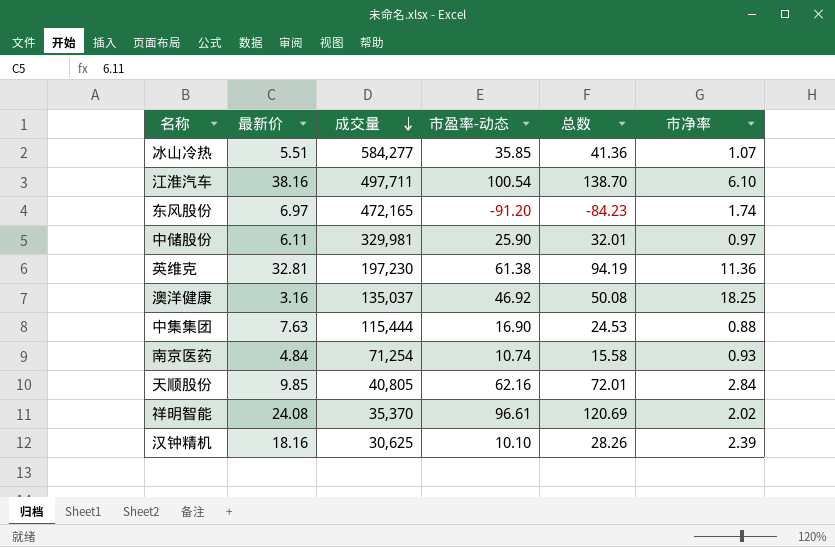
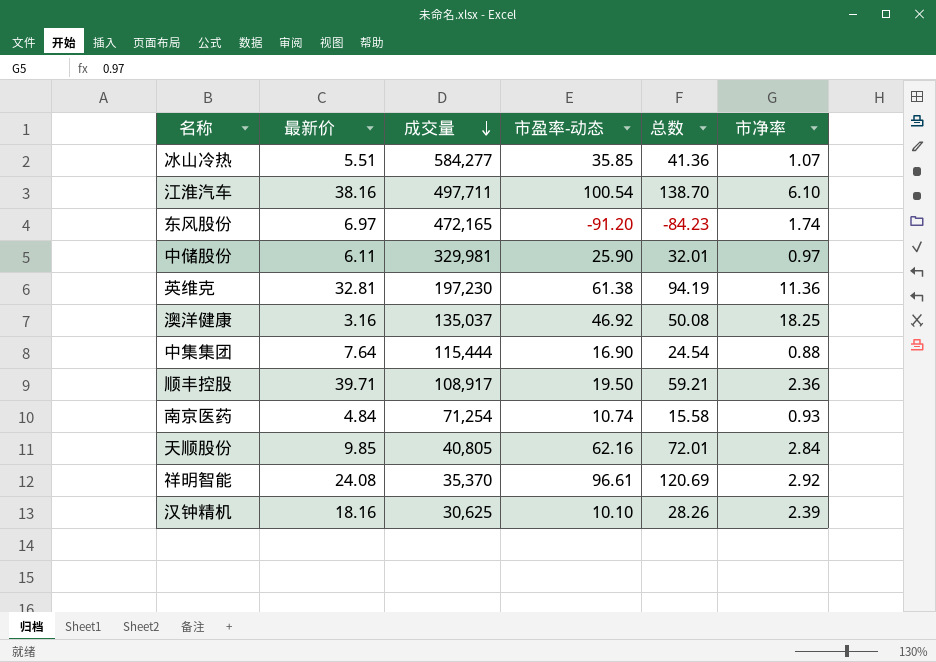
中集集团 | 最新价: 7.63 -> 7.64
中集集团 | 总数: 24.53 -> 24.54
row 顺丰控股: none -> 39.71 | 108,917 | 19.50 | 59.21 | 2.36
祥明智能 | 市净率: 2.02 -> 2.92

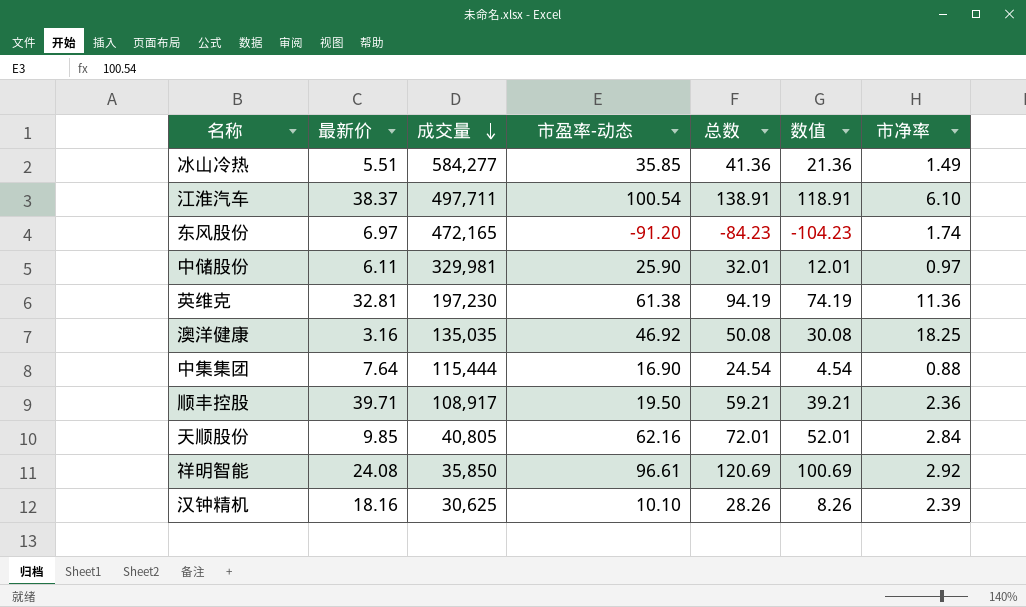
column 数值 | formula: none -> [总数] - 20
row 南京医药: 4.84 | 71,254 | 10.74 | 15.58 | 0.93 -> none
冰山冷热 | 市净率: 1.07 -> 1.49
江淮汽车 | 最新价: 38.16 -> 38.37
江淮汽车 | 总数: 138.70 -> 138.91
澳洋健康 | 成交量: 135,037 -> 135,035
祥明智能 | 成交量: 35,370 -> 35,850

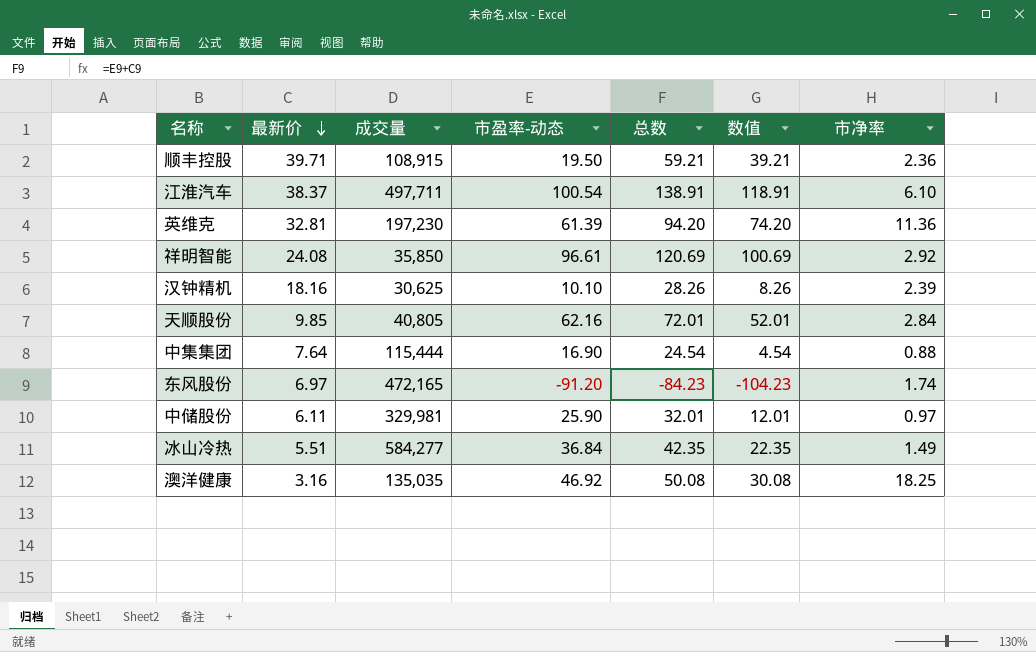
row order: 成交量 descending -> 最新价 descending
顺丰控股 | 成交量: 108,917 -> 108,915
英维克 | 市盈率-动态: 61.38 -> 61.39
英维克 | 总数: 94.19 -> 94.20
英维克 | 数值: 74.19 -> 74.20
冰山冷热 | 市盈率-动态: 35.85 -> 36.84
冰山冷热 | 总数: 41.36 -> 42.35
冰山冷热 | 数值: 21.36 -> 22.35

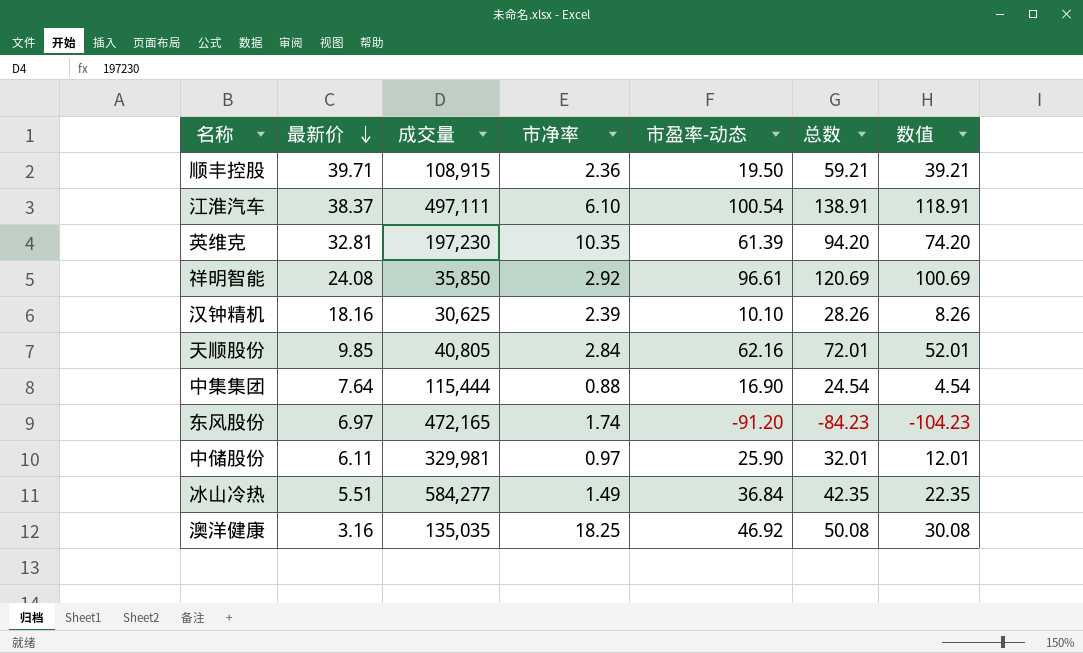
column 市净率 | position: 7 -> 4
江淮汽车 | 成交量: 497,711 -> 497,111
英维克 | 市净率: 11.36 -> 10.35

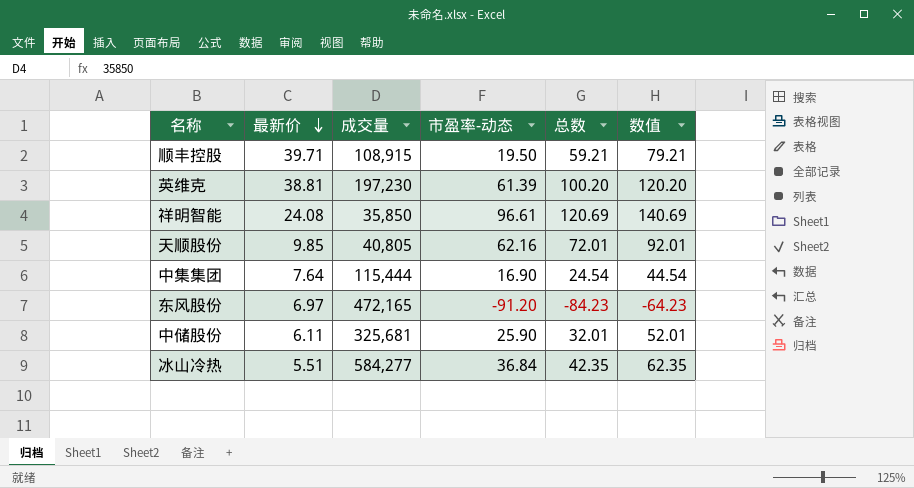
column 市净率 | position: 4 -> none
column 数值 | formula: [总数] - 20 -> [总数] + 20
row 江淮汽车: 38.37 | 497,111 | 6.10 | 100.54 | 138.91 | 118.91 -> none
row 汉钟精机: 18.16 | 30,625 | 2.39 | 10.10 | 28.26 | 8.26 -> none
row 澳洋健康: 3.16 | 135,035 | 18.25 | 46.92 | 50.08 | 30.08 -> none
英维克 | 最新价: 32.81 -> 38.81
英维克 | 总数: 94.20 -> 100.20
中储股份 | 成交量: 329,981 -> 325,681

